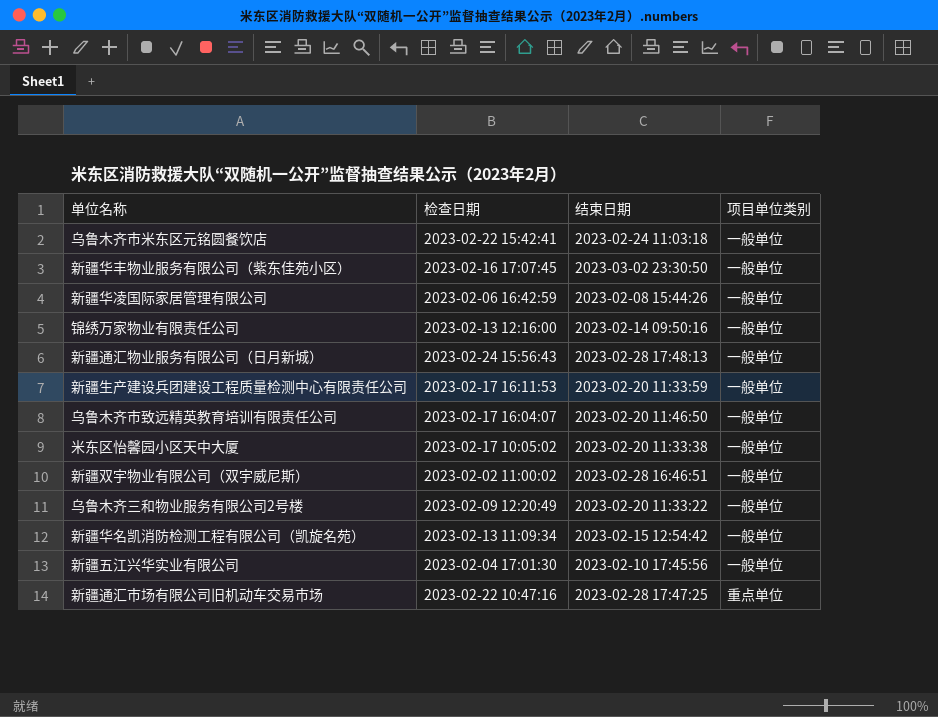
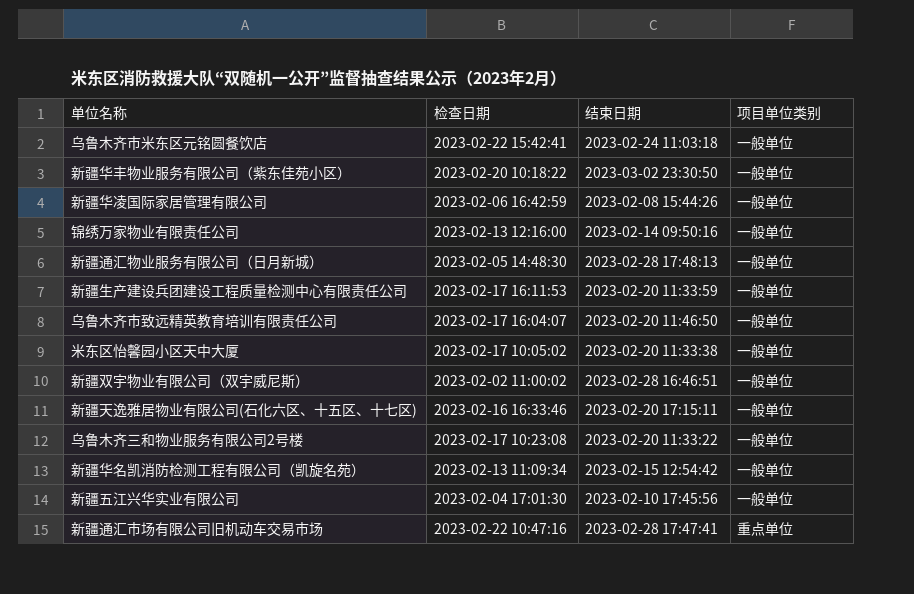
新疆华丰物业服务有限公司（紫东佳苑小区） | 检查日期: 2023-02-16 17:07:45 -> 2023-02-20 10:18:22
新疆通汇物业服务有限公司（日月新城） | 检查日期: 2023-02-24 15:56:43 -> 2023-02-05 14:48:30
row 新疆天逸雅居物业有限公司(石化六区、十五区、十七区): none -> 2023-02-16 16:33:46 | 2023-02-20 17:15:11 | 一般单位
乌鲁木齐三和物业服务有限公司2号楼 | 检查日期: 2023-02-09 12:20:49 -> 2023-02-17 10:23:08
新疆通汇市场有限公司旧机动车交易市场 | 结束日期: 2023-02-28 17:47:25 -> 2023-02-28 17:47:41

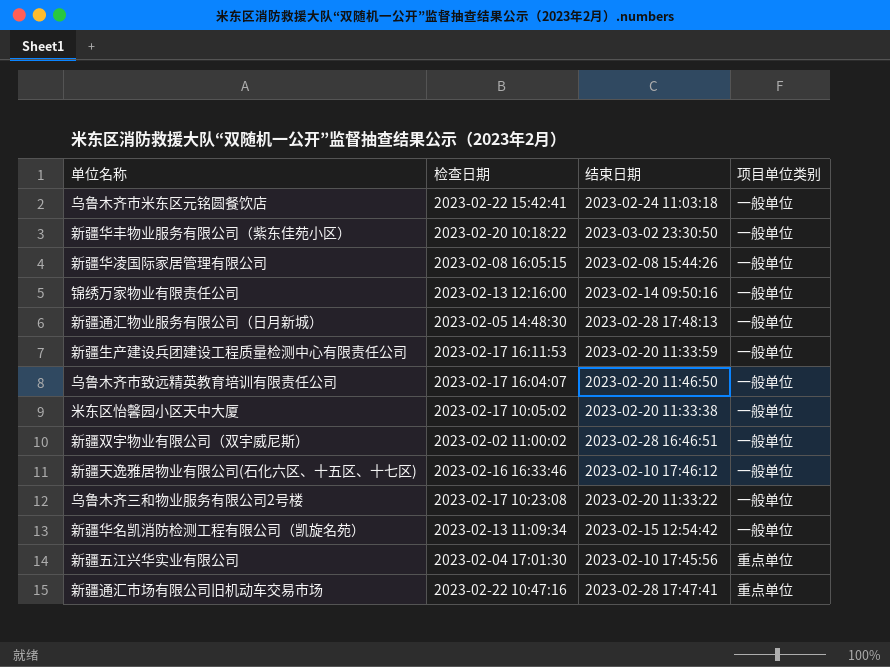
新疆华凌国际家居管理有限公司 | 检查日期: 2023-02-06 16:42:59 -> 2023-02-08 16:05:15
新疆天逸雅居物业有限公司(石化六区、十五区、十七区) | 结束日期: 2023-02-20 17:15:11 -> 2023-02-10 17:46:12
新疆五江兴华实业有限公司 | 项目单位类别: 一般单位 -> 重点单位

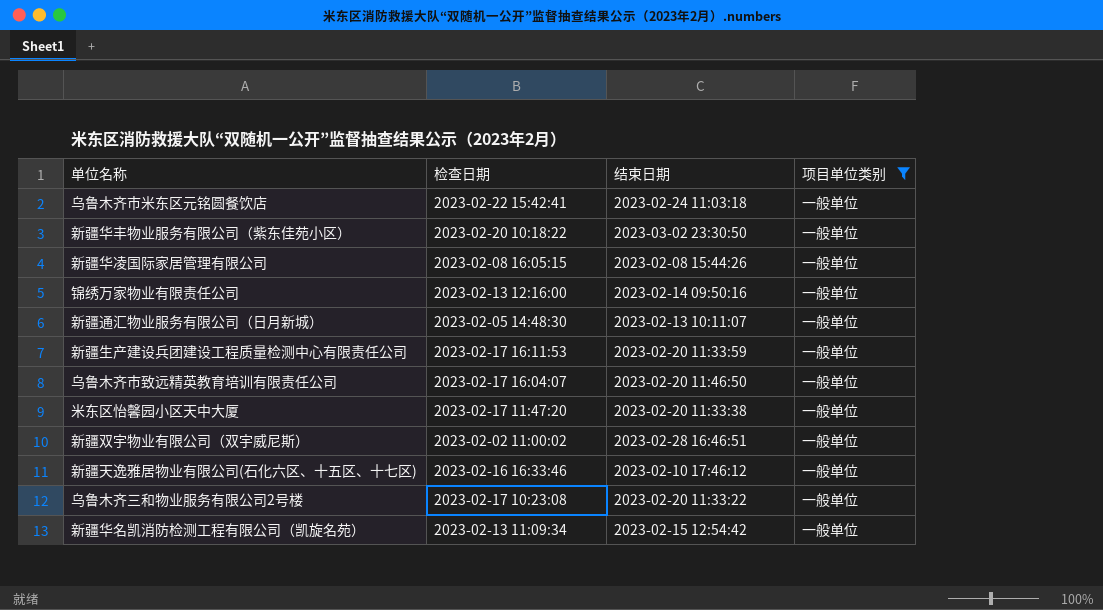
filter: none -> 项目单位类别 = 一般单位
新疆通汇物业服务有限公司（日月新城） | 结束日期: 2023-02-28 17:48:13 -> 2023-02-13 10:11:07
米东区怡馨园小区天中大厦 | 检查日期: 2023-02-17 10:05:02 -> 2023-02-17 11:47:20

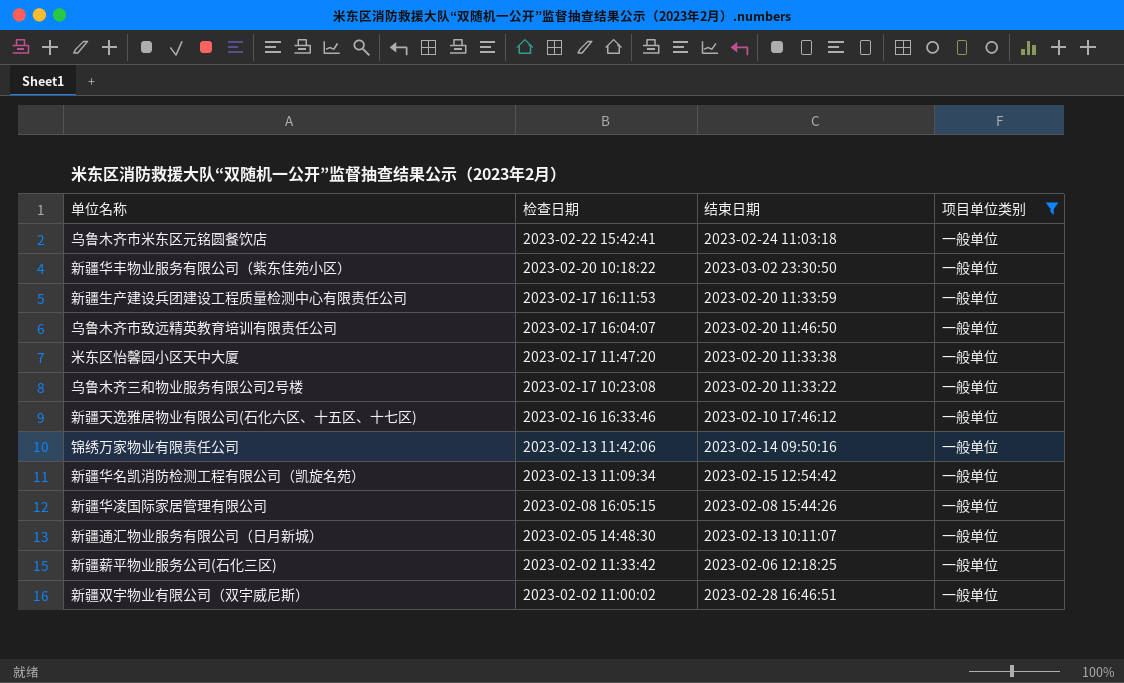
row order: none -> 检查日期 descending
锦绣万家物业有限责任公司 | 检查日期: 2023-02-13 12:16:00 -> 2023-02-13 11:42:06
row 新疆薪平物业服务公司(石化三区): none -> 2023-02-02 11:33:42 | 2023-02-06 12:18:25 | 一般单位

